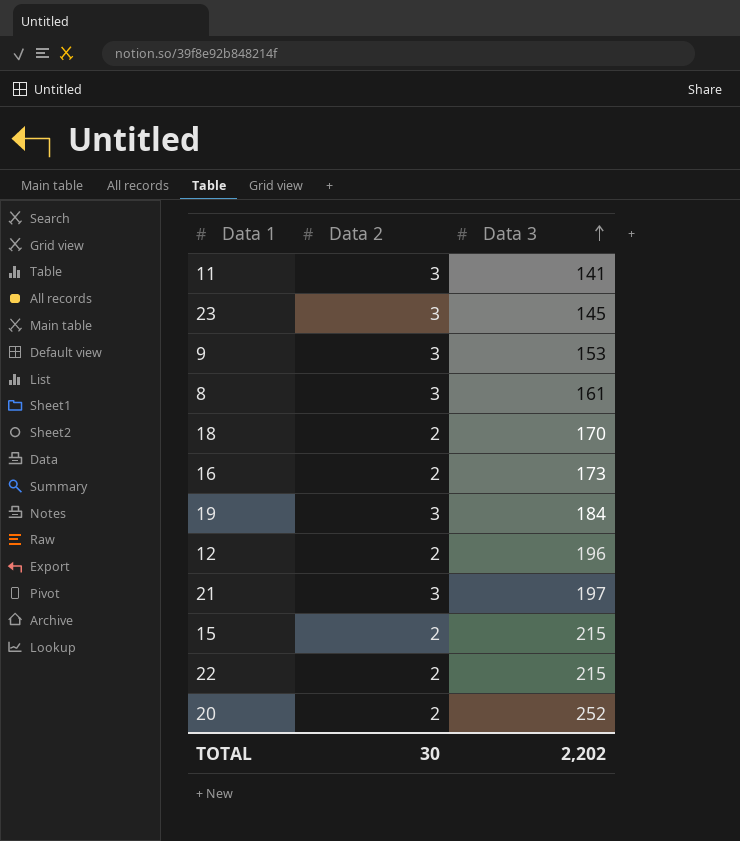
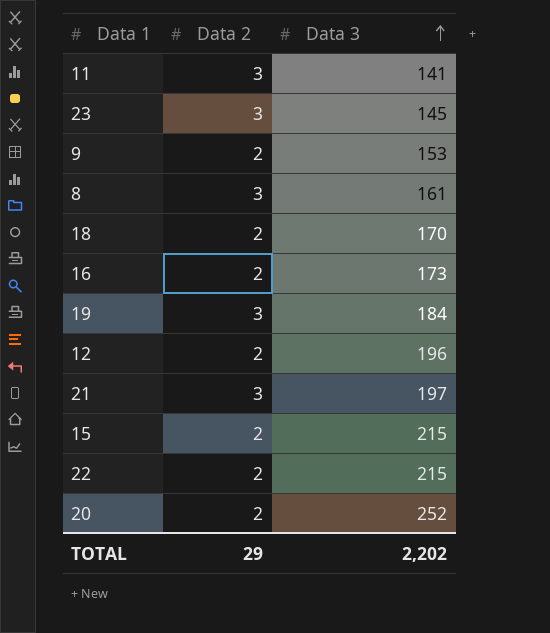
9 | Data 2: 3 -> 2
TOTAL | Data 2: 30 -> 29

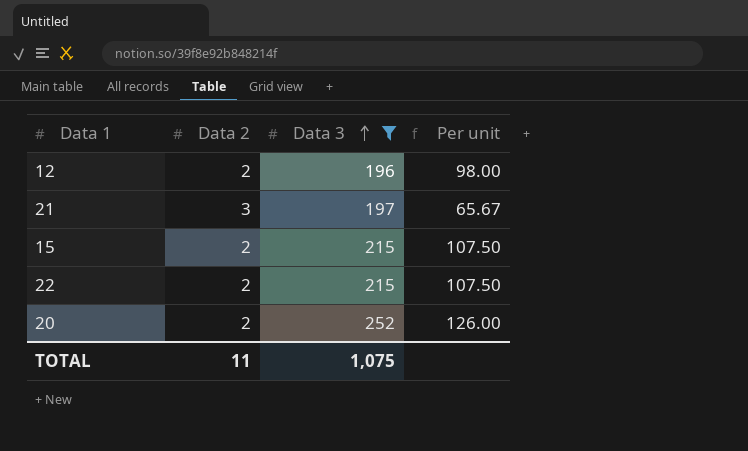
filter: none -> Data 3 >= 196
column Per unit | formula: none -> [Data 3] / [Data 2]
TOTAL | Data 2: 29 -> 11
TOTAL | Data 3: 2,202 -> 1,075

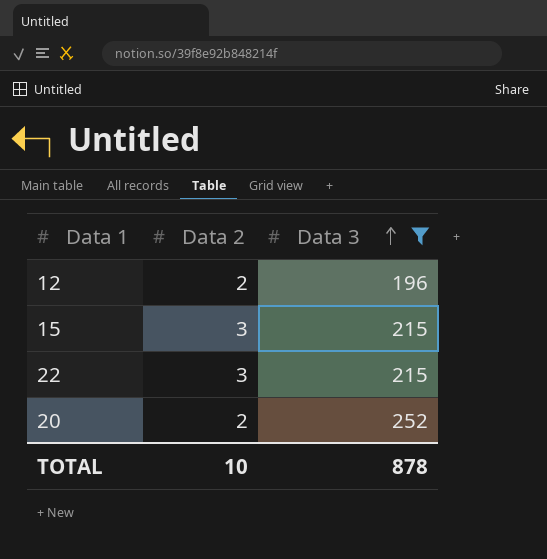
column Per unit | formula: [Data 3] / [Data 2] -> none
row 21: 3 | 197 | 65.67 -> none
15 | Data 2: 2 -> 3
22 | Data 2: 2 -> 3
TOTAL | Data 2: 11 -> 10
TOTAL | Data 3: 1,075 -> 878

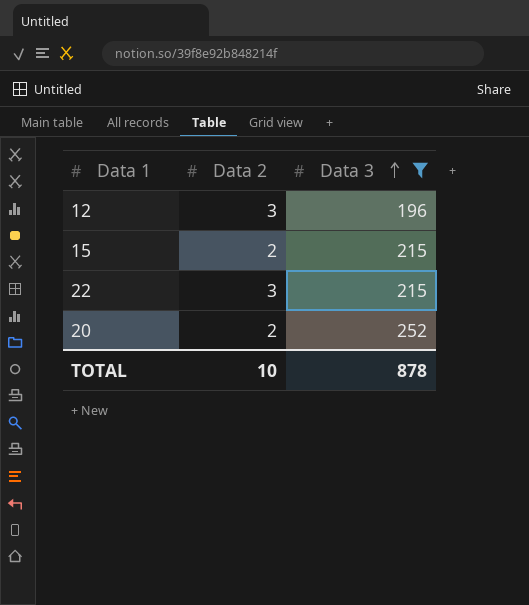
12 | Data 2: 2 -> 3
15 | Data 2: 3 -> 2

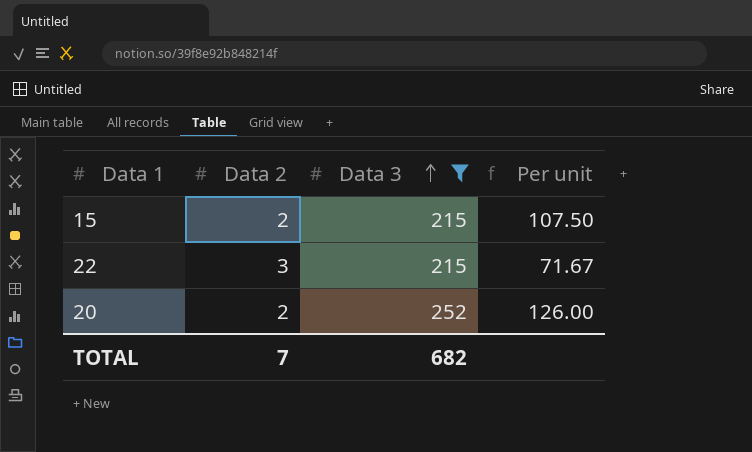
column Per unit | formula: none -> [Data 3] / [Data 2]
row 12: 3 | 196 -> none
TOTAL | Data 2: 10 -> 7
TOTAL | Data 3: 878 -> 682

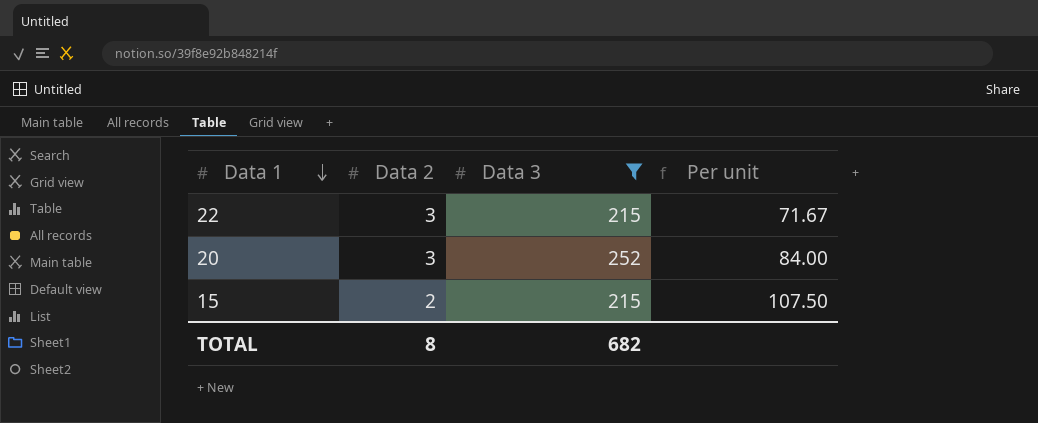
row order: Data 3 ascending -> Data 1 descending
20 | Data 2: 2 -> 3
20 | Per unit: 126.00 -> 84.00
TOTAL | Data 2: 7 -> 8

